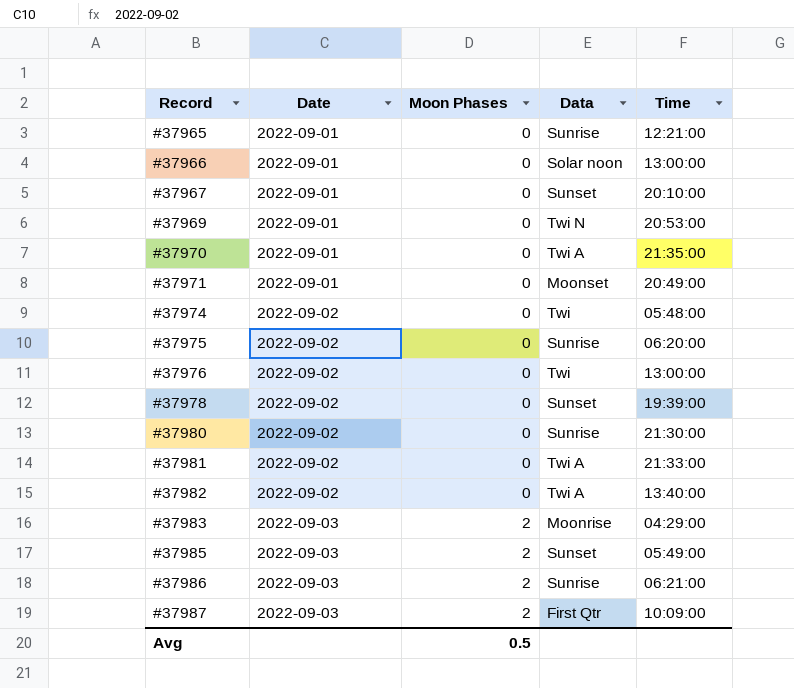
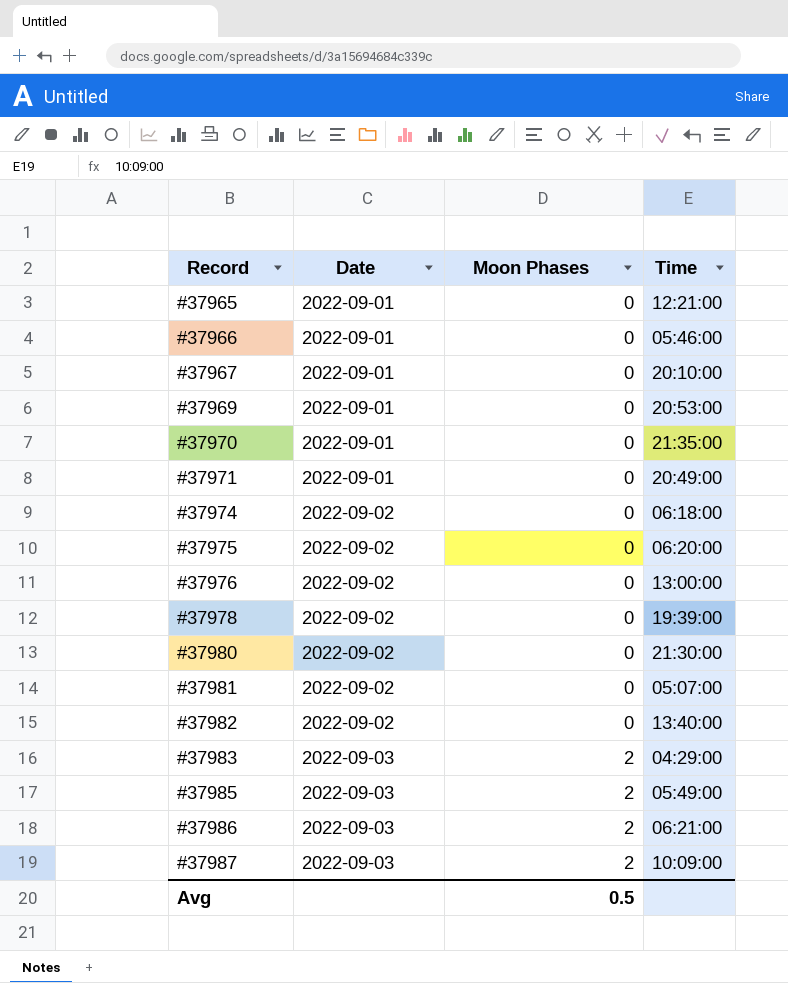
column Data | position: 4 -> none
#37966 | Time: 13:00:00 -> 05:46:00
#37974 | Time: 05:48:00 -> 06:18:00
#37981 | Time: 21:33:00 -> 05:07:00

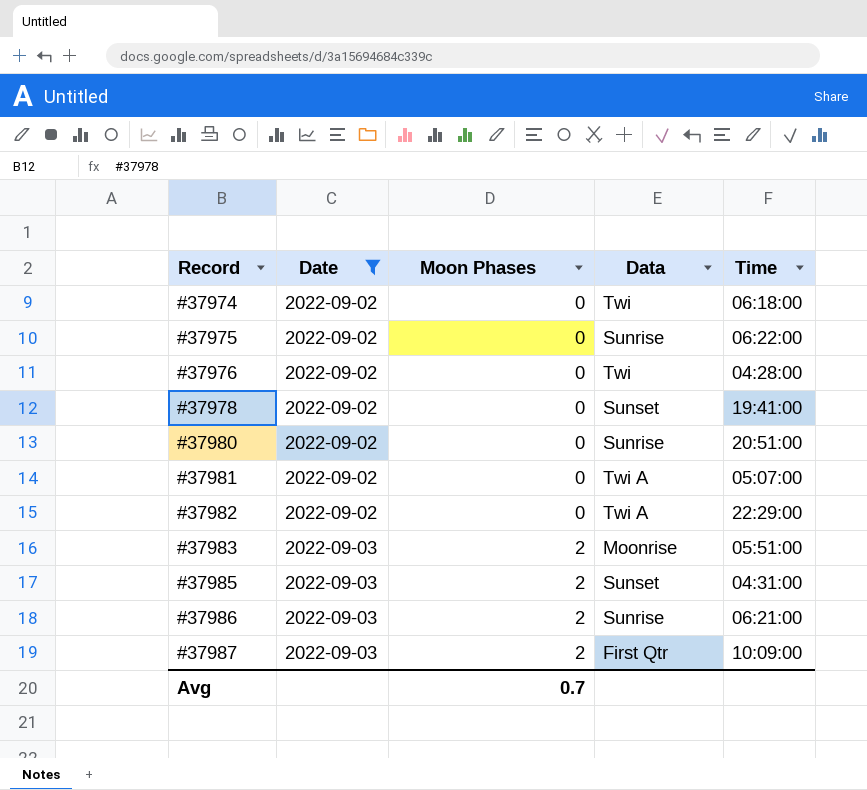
filter: none -> Date != 2022-09-01
column Data | position: none -> 4
#37975 | Time: 06:20:00 -> 06:22:00
#37976 | Time: 13:00:00 -> 04:28:00
#37978 | Time: 19:39:00 -> 19:41:00
#37980 | Time: 21:30:00 -> 20:51:00
#37982 | Time: 13:40:00 -> 22:29:00
#37983 | Time: 04:29:00 -> 05:51:00
#37985 | Time: 05:49:00 -> 04:31:00
Avg | Moon Phases: 0.5 -> 0.7

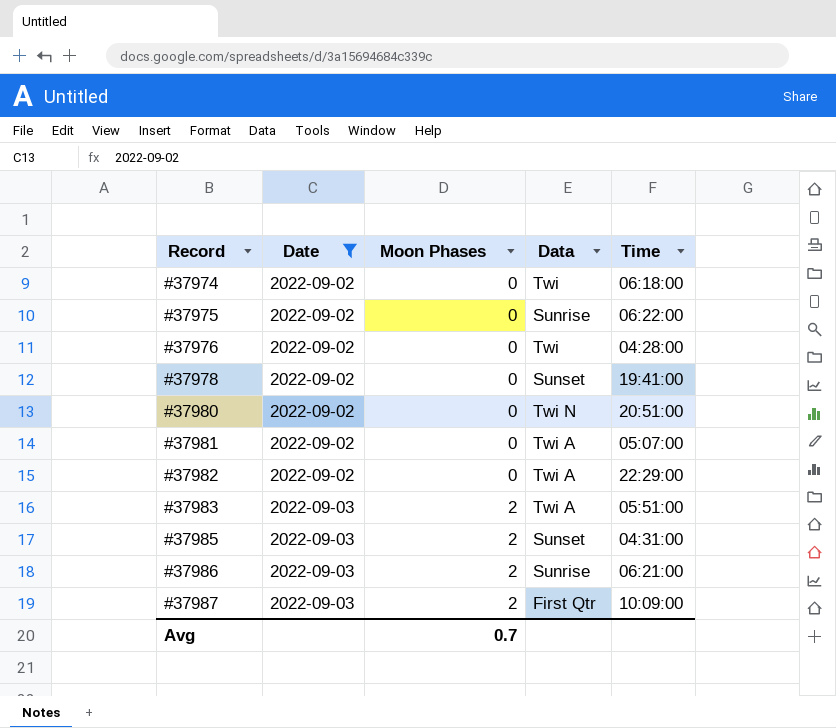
#37980 | Data: Sunrise -> Twi N
#37983 | Data: Moonrise -> Twi A

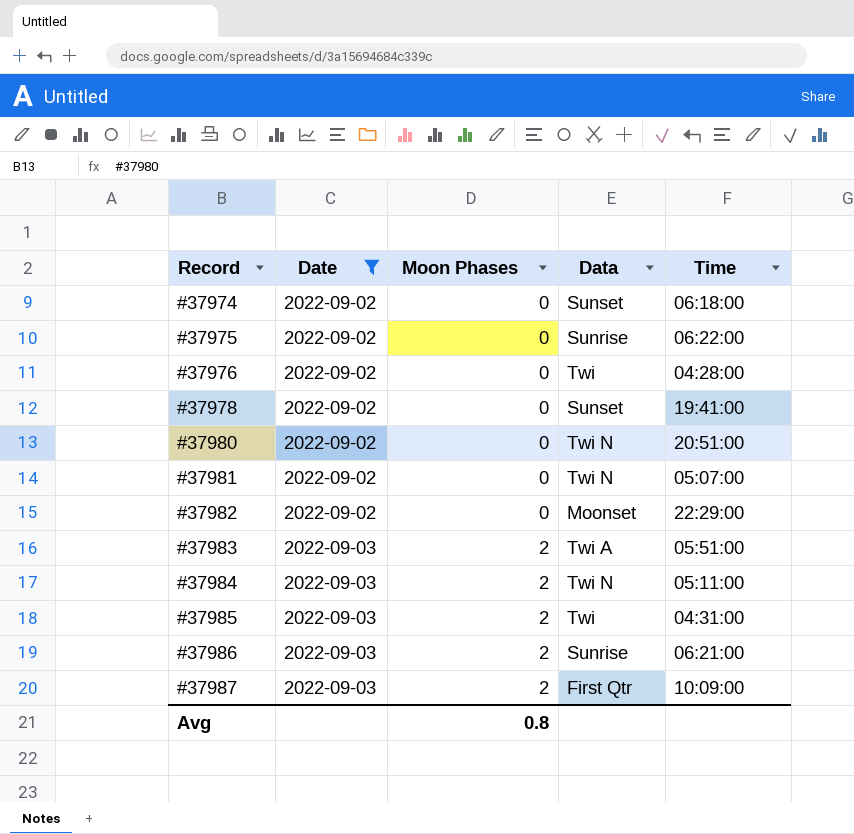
#37974 | Data: Twi -> Sunset
#37981 | Data: Twi A -> Twi N
#37982 | Data: Twi A -> Moonset
row #37984: none -> 2022-09-03 | 2 | Twi N | 05:11:00
#37985 | Data: Sunset -> Twi
Avg | Moon Phases: 0.7 -> 0.8

